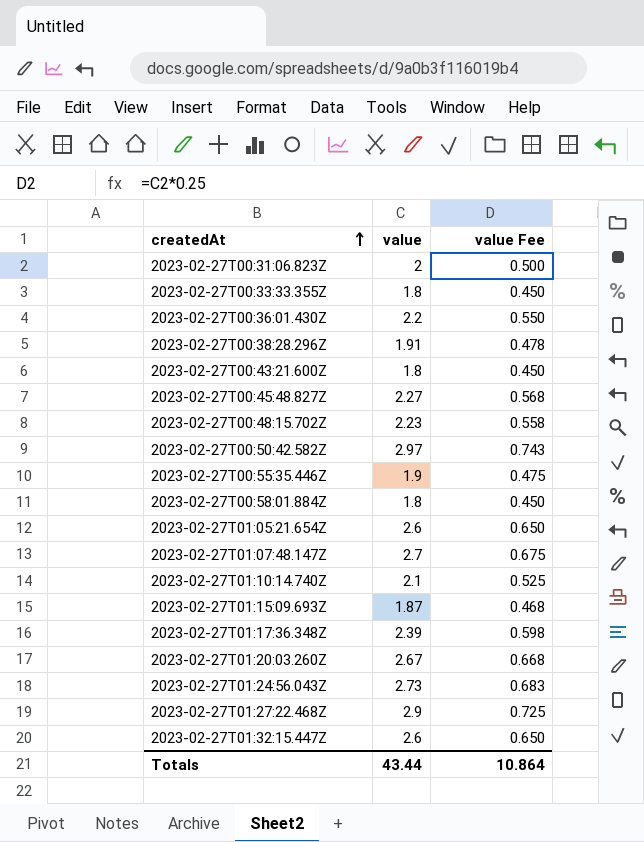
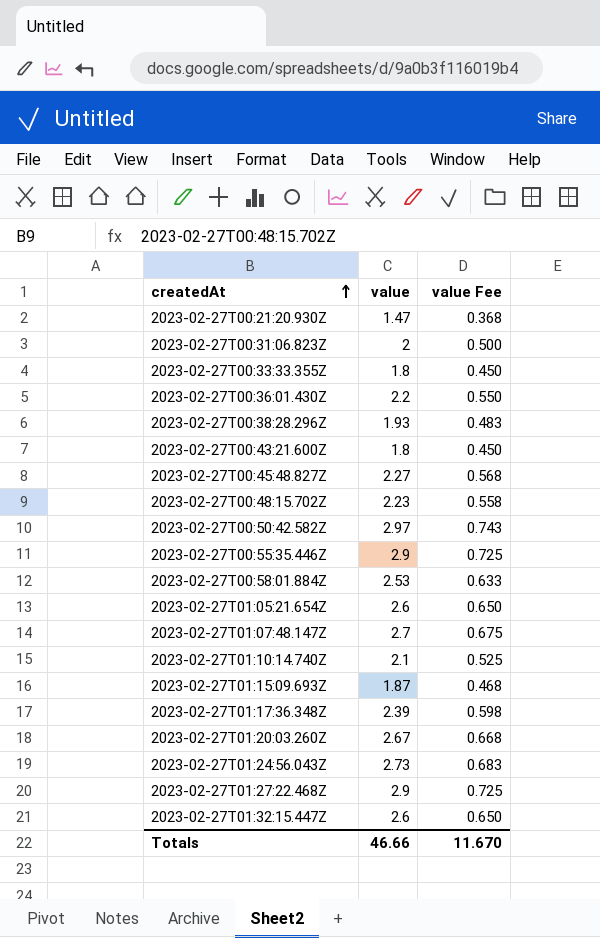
row 2023-02-27T00:21:20.930Z: none -> 1.47 | 0.368
2023-02-27T00:38:28.296Z | value: 1.91 -> 1.93
2023-02-27T00:38:28.296Z | value Fee: 0.478 -> 0.483
2023-02-27T00:55:35.446Z | value: 1.9 -> 2.9
2023-02-27T00:55:35.446Z | value Fee: 0.475 -> 0.725
2023-02-27T00:58:01.884Z | value: 1.8 -> 2.53
2023-02-27T00:58:01.884Z | value Fee: 0.450 -> 0.633
Totals | value: 43.44 -> 46.66
Totals | value Fee: 10.864 -> 11.670

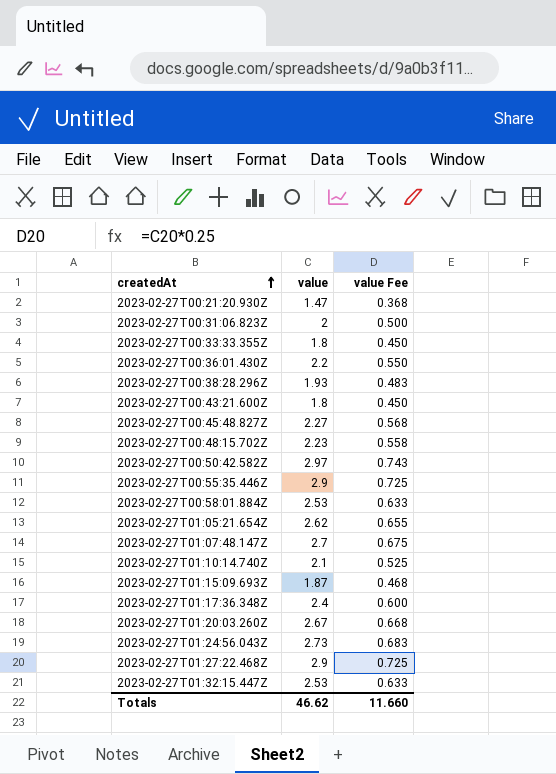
2023-02-27T01:05:21.654Z | value: 2.6 -> 2.62
2023-02-27T01:05:21.654Z | value Fee: 0.650 -> 0.655
2023-02-27T01:17:36.348Z | value: 2.39 -> 2.4
2023-02-27T01:17:36.348Z | value Fee: 0.598 -> 0.600
2023-02-27T01:32:15.447Z | value: 2.6 -> 2.53
2023-02-27T01:32:15.447Z | value Fee: 0.650 -> 0.633
Totals | value: 46.66 -> 46.62
Totals | value Fee: 11.670 -> 11.660

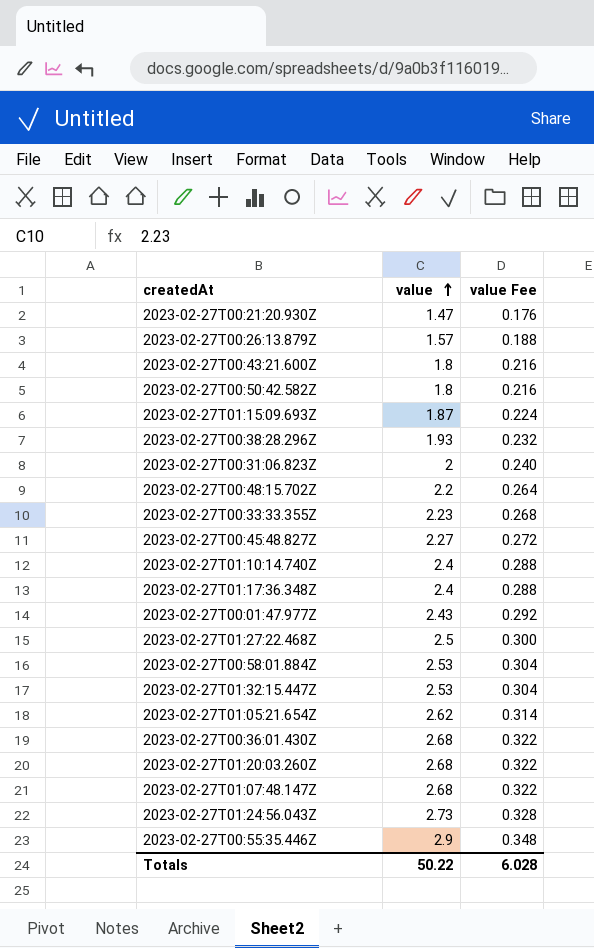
row order: createdAt ascending -> value ascending
column value Fee | formula: [value] * 0.25 -> [value] * 0.12
row 2023-02-27T00:26:13.879Z: none -> 1.57 | 0.188
2023-02-27T00:50:42.582Z | value: 2.97 -> 1.8
2023-02-27T00:48:15.702Z | value: 2.23 -> 2.2
2023-02-27T00:33:33.355Z | value: 1.8 -> 2.23
2023-02-27T01:10:14.740Z | value: 2.1 -> 2.4
row 2023-02-27T00:01:47.977Z: none -> 2.43 | 0.292
2023-02-27T01:27:22.468Z | value: 2.9 -> 2.5
2023-02-27T00:36:01.430Z | value: 2.2 -> 2.68
2023-02-27T01:20:03.260Z | value: 2.67 -> 2.68
2023-02-27T01:07:48.147Z | value: 2.7 -> 2.68
Totals | value: 46.62 -> 50.22
Totals | value Fee: 11.660 -> 6.028

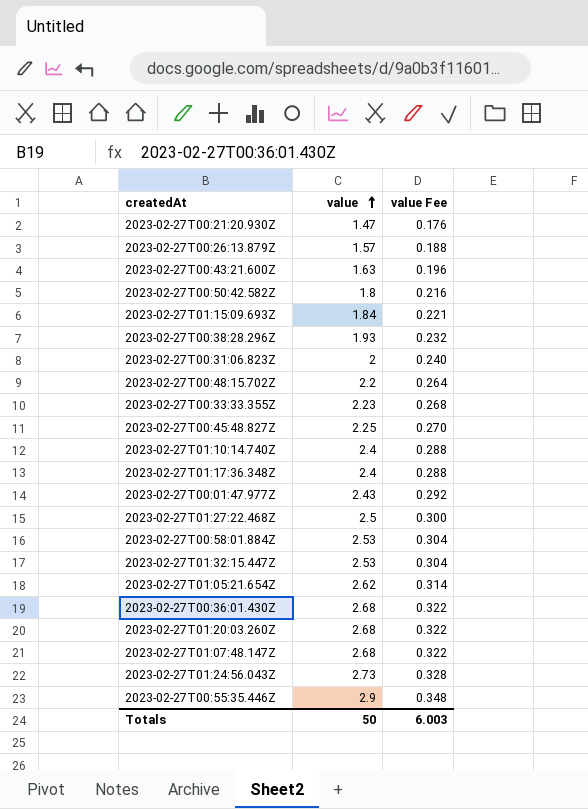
2023-02-27T00:43:21.600Z | value: 1.8 -> 1.63
2023-02-27T00:43:21.600Z | value Fee: 0.216 -> 0.196
2023-02-27T01:15:09.693Z | value: 1.87 -> 1.84
2023-02-27T01:15:09.693Z | value Fee: 0.224 -> 0.221
2023-02-27T00:45:48.827Z | value: 2.27 -> 2.25
2023-02-27T00:45:48.827Z | value Fee: 0.272 -> 0.270
Totals | value: 50.22 -> 50
Totals | value Fee: 6.028 -> 6.003

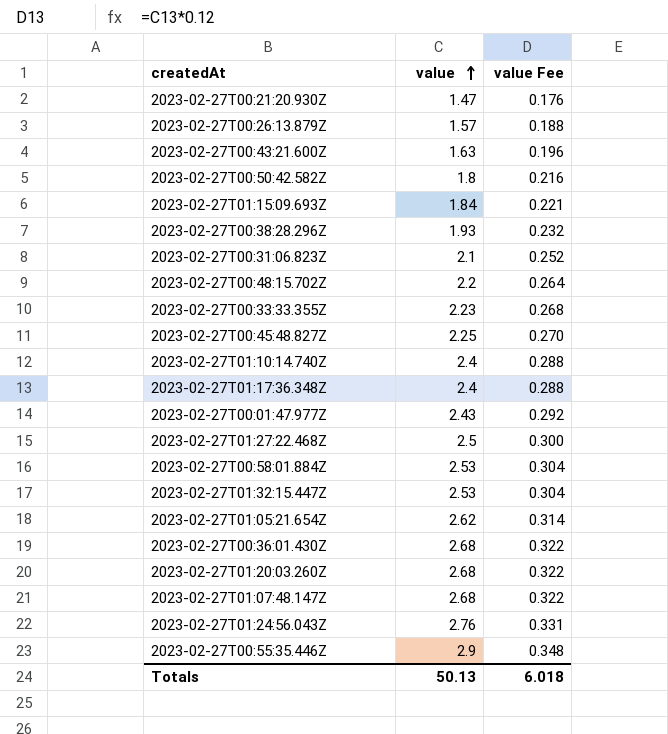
2023-02-27T00:31:06.823Z | value: 2 -> 2.1
2023-02-27T00:31:06.823Z | value Fee: 0.240 -> 0.252
2023-02-27T01:24:56.043Z | value: 2.73 -> 2.76
2023-02-27T01:24:56.043Z | value Fee: 0.328 -> 0.331
Totals | value: 50 -> 50.13
Totals | value Fee: 6.003 -> 6.018

